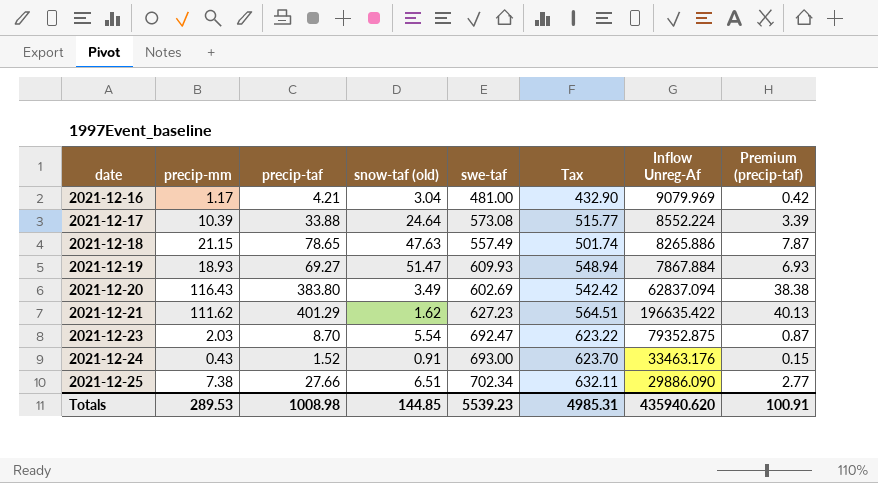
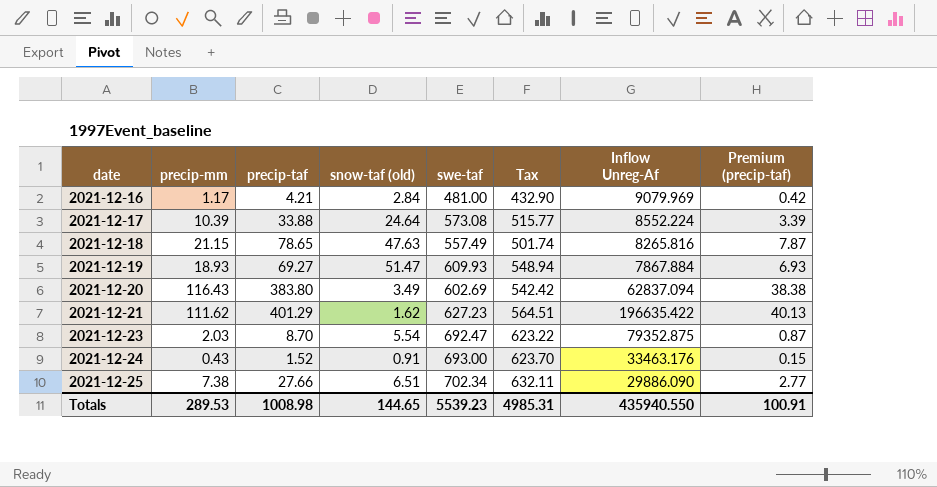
2021-12-16 | snow-taf (old): 3.04 -> 2.84
2021-12-18 | Inflow Unreg-Af: 8265.886 -> 8265.816
Totals | snow-taf (old): 144.85 -> 144.65
Totals | Inflow Unreg-Af: 435940.620 -> 435940.550

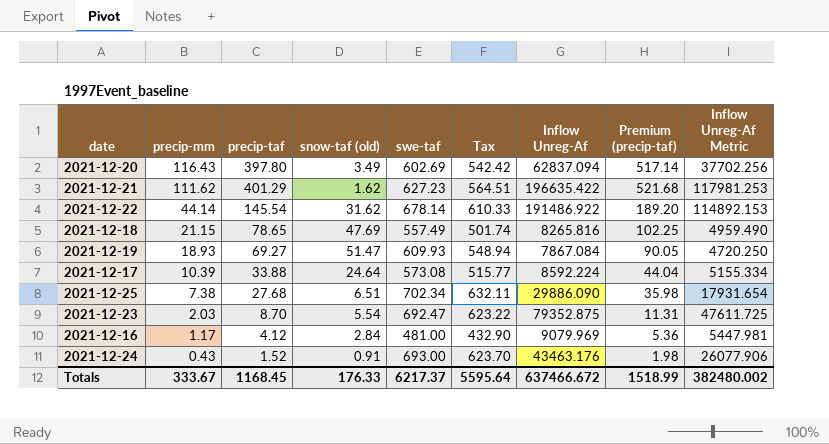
row order: date ascending -> precip-mm descending
column Premium (precip-taf) | formula: [precip-taf] * 0.1 -> [precip-taf] * 1.3
column Inflow Unreg-Af Metric | formula: none -> [Inflow Unreg-Af] * 0.6
2021-12-20 | precip-taf: 383.80 -> 397.80
row 2021-12-22: none -> 44.14 | 145.54 | 31.62 | 678.14 | 610.33 | 191486.922 | 189.20 | 114892.153
2021-12-18 | snow-taf (old): 47.63 -> 47.69
2021-12-19 | Inflow Unreg-Af: 7867.884 -> 7867.084
2021-12-17 | Inflow Unreg-Af: 8552.224 -> 8592.224
2021-12-25 | precip-taf: 27.66 -> 27.68
2021-12-16 | precip-taf: 4.21 -> 4.12
2021-12-24 | Inflow Unreg-Af: 33463.176 -> 43463.176
Totals | precip-mm: 289.53 -> 333.67
Totals | precip-taf: 1008.98 -> 1168.45
Totals | snow-taf (old): 144.65 -> 176.33
Totals | swe-taf: 5539.23 -> 6217.37
Totals | Tax: 4985.31 -> 5595.64
Totals | Inflow Unreg-Af: 435940.550 -> 637466.672
Totals | Premium (precip-taf): 100.91 -> 1518.99

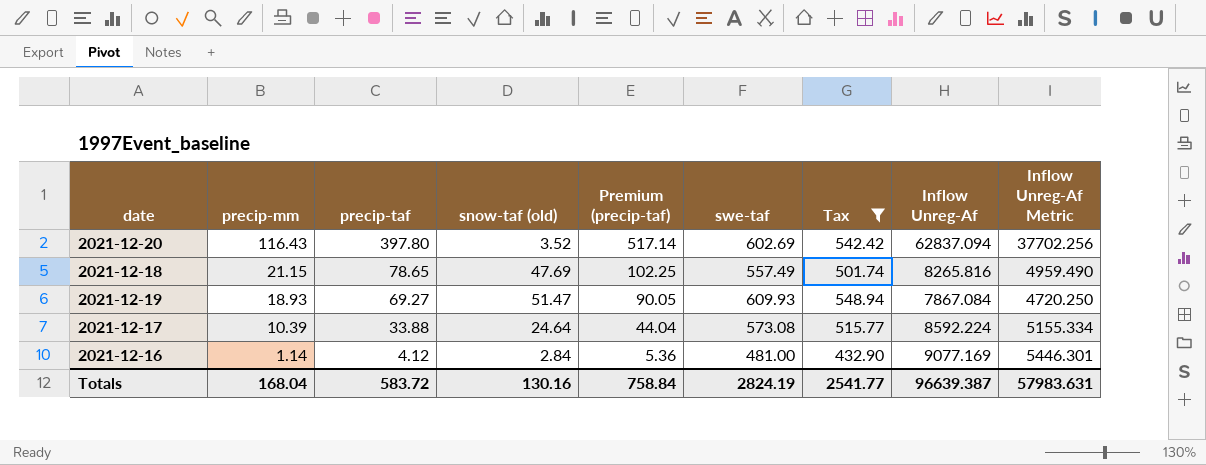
filter: none -> Tax <= 548.94
column Premium (precip-taf) | position: 8 -> 5
2021-12-20 | snow-taf (old): 3.49 -> 3.52
2021-12-16 | precip-mm: 1.17 -> 1.14
2021-12-16 | Inflow Unreg-Af: 9079.969 -> 9077.169
2021-12-16 | Inflow Unreg-Af Metric: 5447.981 -> 5446.301
Totals | precip-mm: 333.67 -> 168.04
Totals | precip-taf: 1168.45 -> 583.72
Totals | snow-taf (old): 176.33 -> 130.16
Totals | Premium (precip-taf): 1518.99 -> 758.84
Totals | swe-taf: 6217.37 -> 2824.19
Totals | Tax: 5595.64 -> 2541.77
Totals | Inflow Unreg-Af: 637466.672 -> 96639.387
Totals | Inflow Unreg-Af Metric: 382480.002 -> 57983.631

